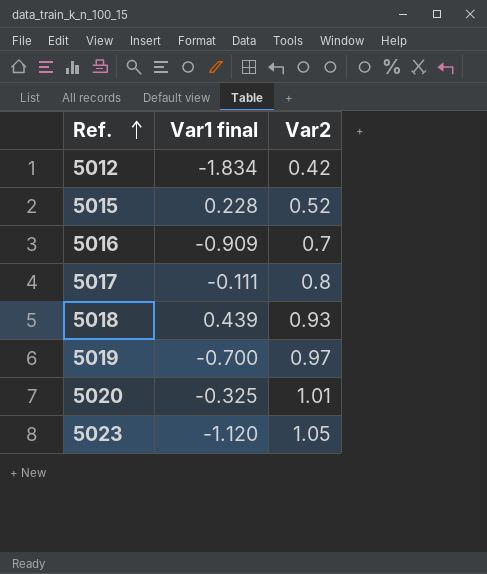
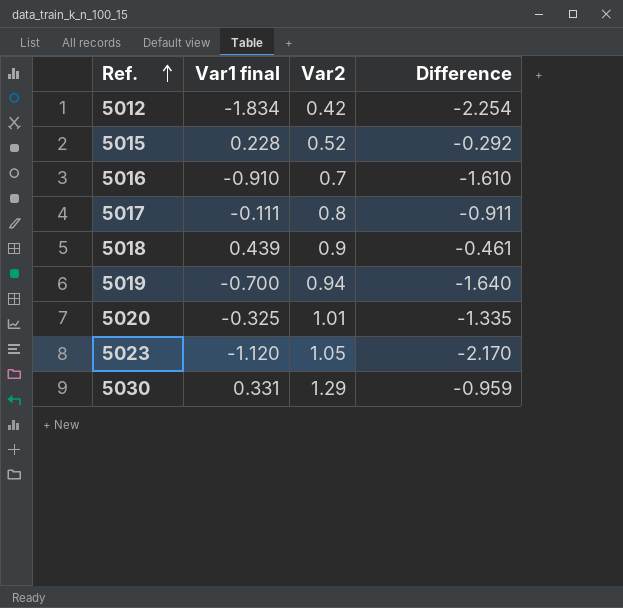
column Difference | formula: none -> [Var1 final] - [Var2]
5016 | Var1 final: -0.909 -> -0.910
5018 | Var2: 0.93 -> 0.9
5019 | Var2: 0.97 -> 0.94
row 5030: none -> 0.331 | 1.29 | -0.959

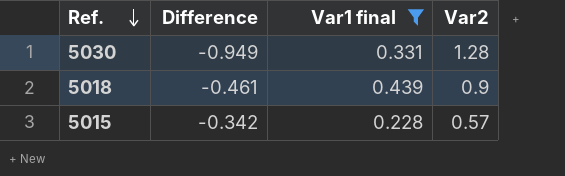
filter: none -> Var1 final >= 0.228
row order: Ref. ascending -> Ref. descending
column Difference | position: 4 -> 2
5030 | Difference: -0.959 -> -0.949
5030 | Var2: 1.29 -> 1.28
5015 | Difference: -0.292 -> -0.342
5015 | Var2: 0.52 -> 0.57

